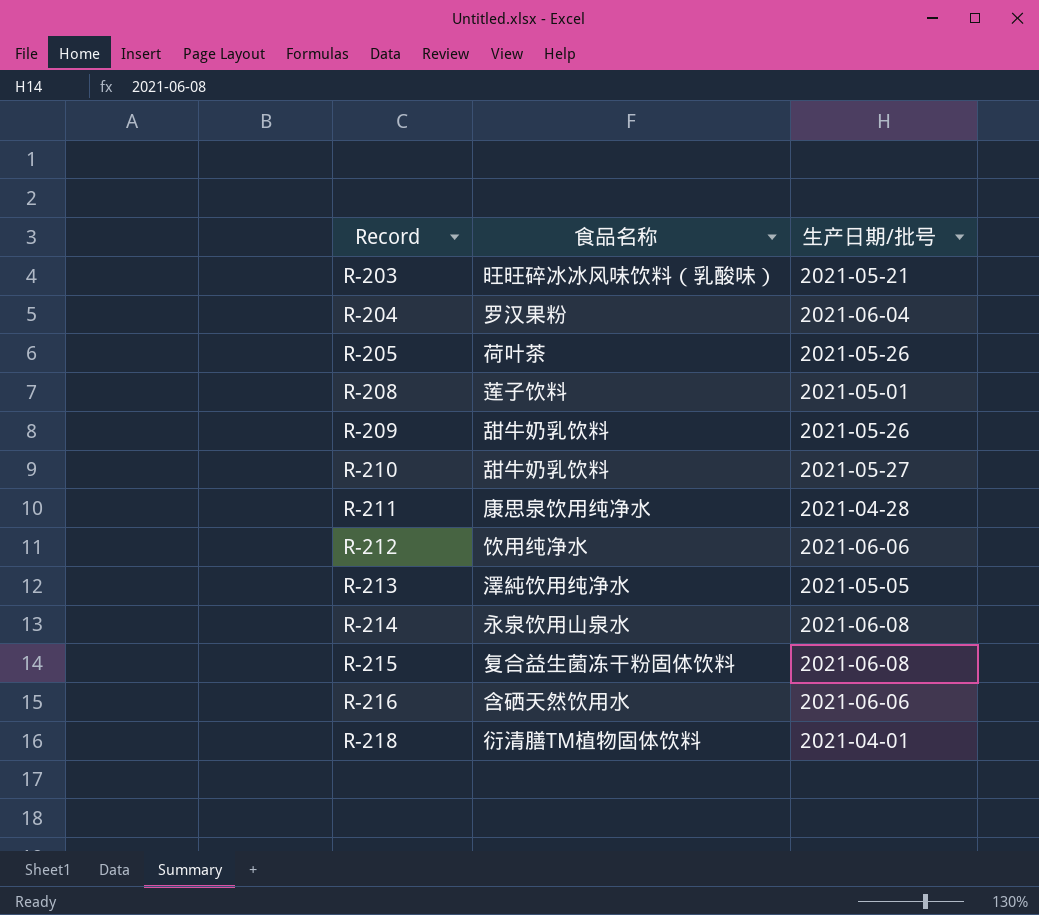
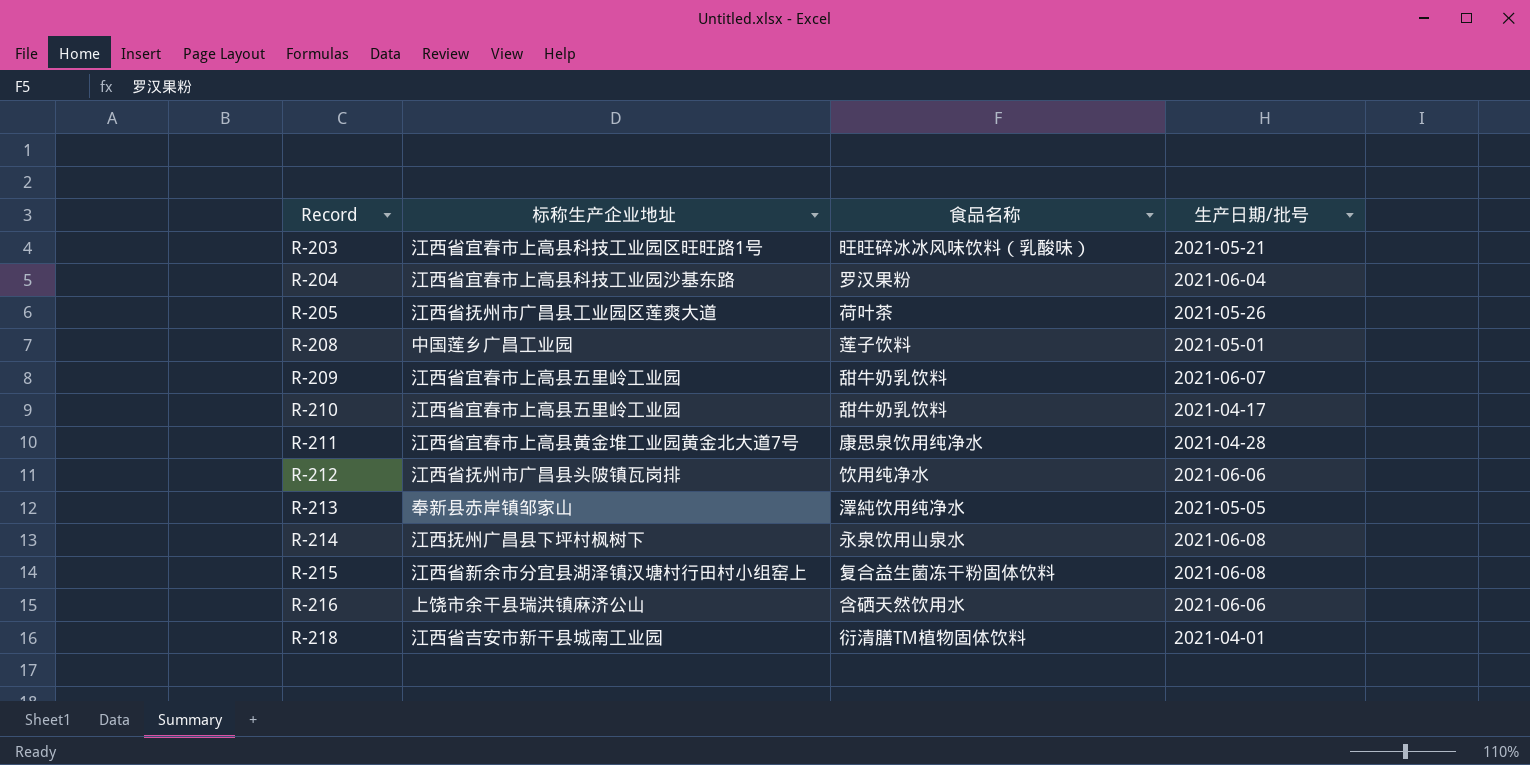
column 标称生产企业地址 | position: none -> 2
R-209 | 生产日期/批号: 2021-05-26 -> 2021-06-07
R-210 | 生产日期/批号: 2021-05-27 -> 2021-04-17

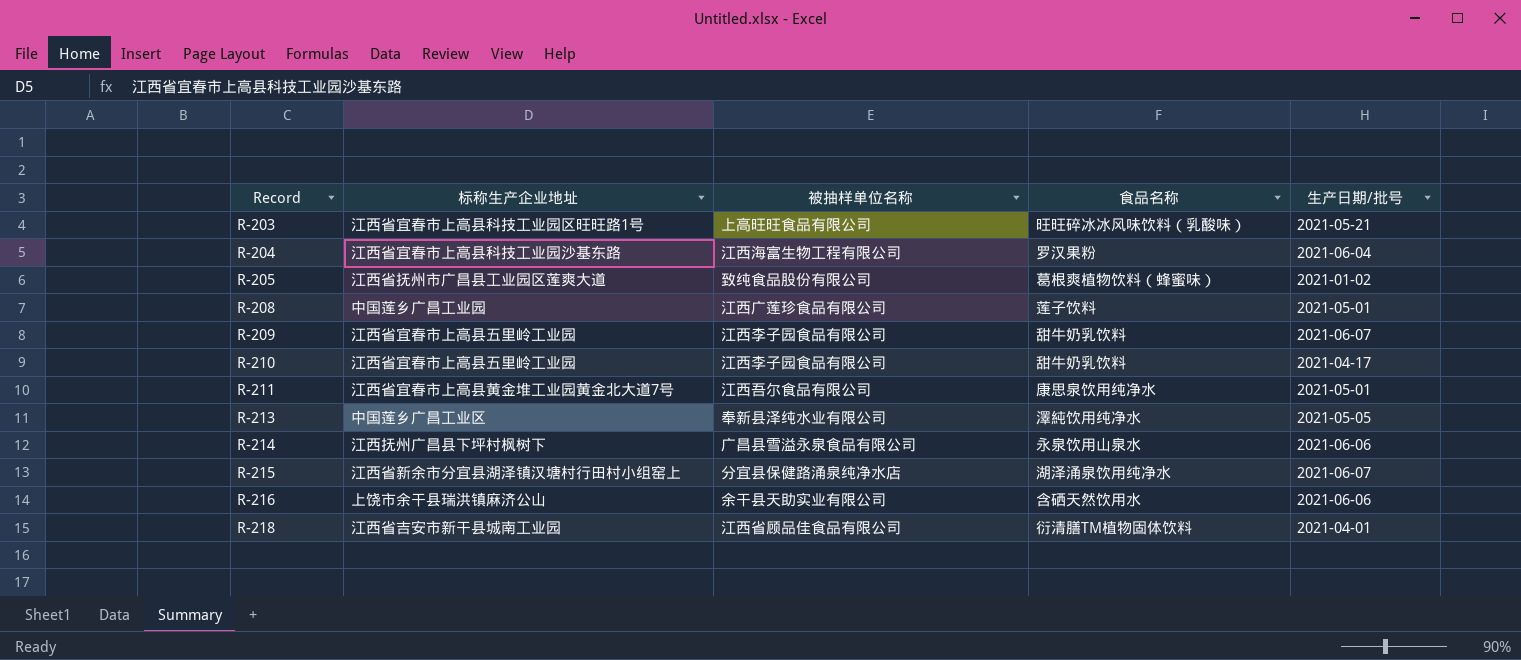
column 被抽样单位名称 | position: none -> 3
row R-212: 江西省抚州市广昌县头陂镇瓦岗排 | 饮用纯净水 | 2021-06-06 -> none
R-205 | 食品名称: 荷叶茶 -> 葛根爽植物饮料（蜂蜜味）
R-205 | 生产日期/批号: 2021-05-26 -> 2021-01-02
R-211 | 生产日期/批号: 2021-04-28 -> 2021-05-01
R-213 | 标称生产企业地址: 奉新县赤岸镇邹家山 -> 中国莲乡广昌工业区
R-214 | 生产日期/批号: 2021-06-08 -> 2021-06-06
R-215 | 食品名称: 复合益生菌冻干粉固体饮料 -> 湖泽涌泉饮用纯净水
R-215 | 生产日期/批号: 2021-06-08 -> 2021-06-07

